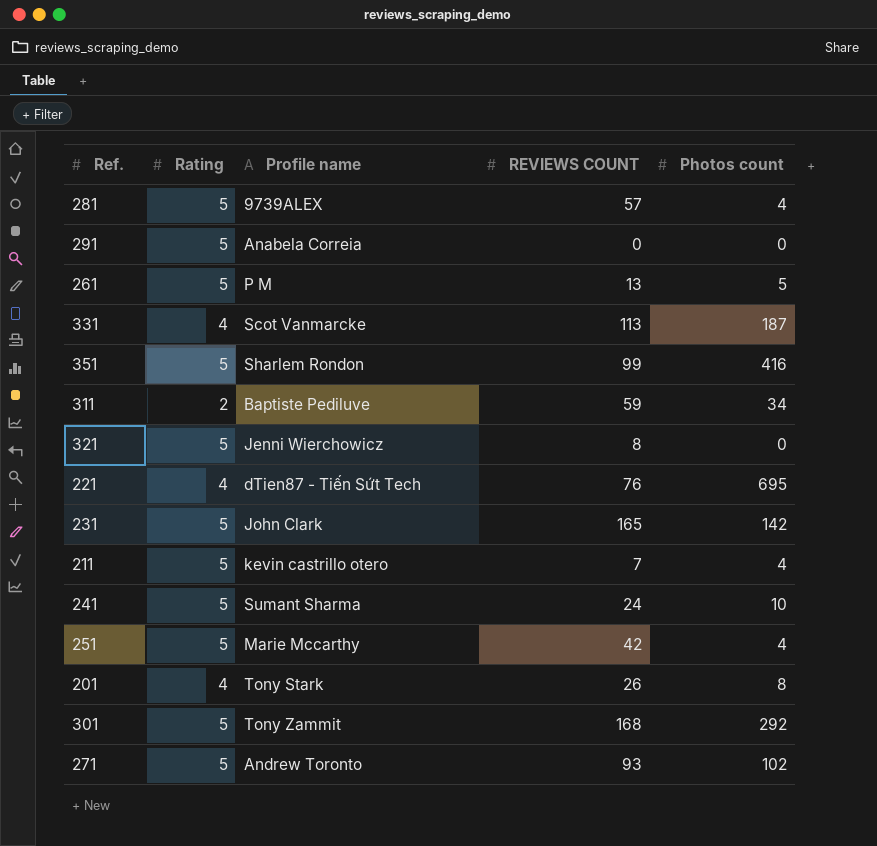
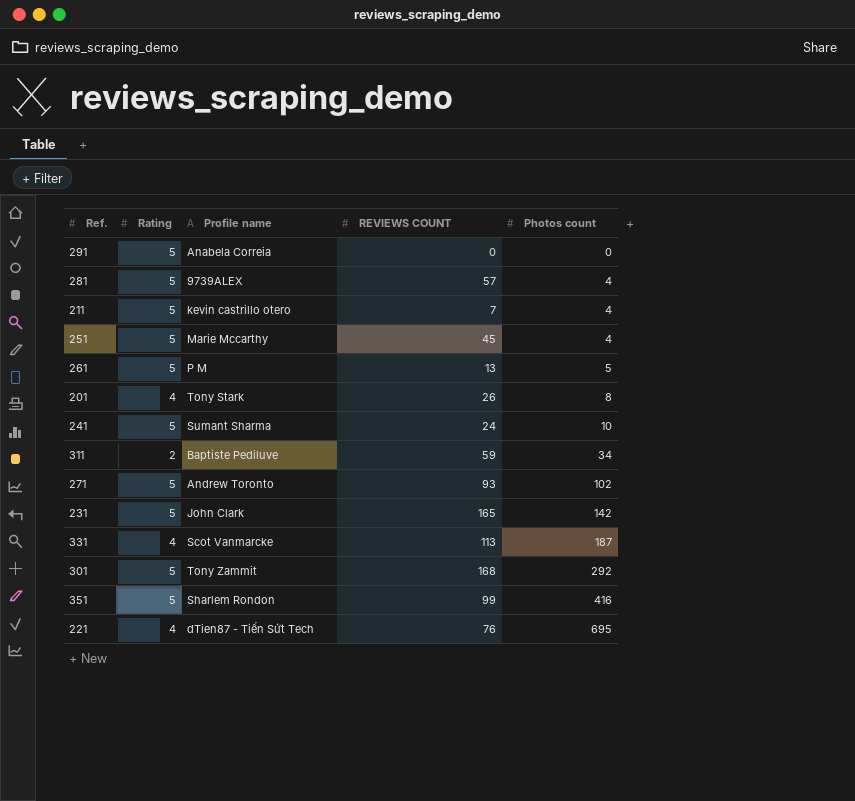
row order: none -> Photos count ascending
row 321: 5 | Jenni Wierchowicz | 8 | 0 -> none
251 | REVIEWS COUNT: 42 -> 45

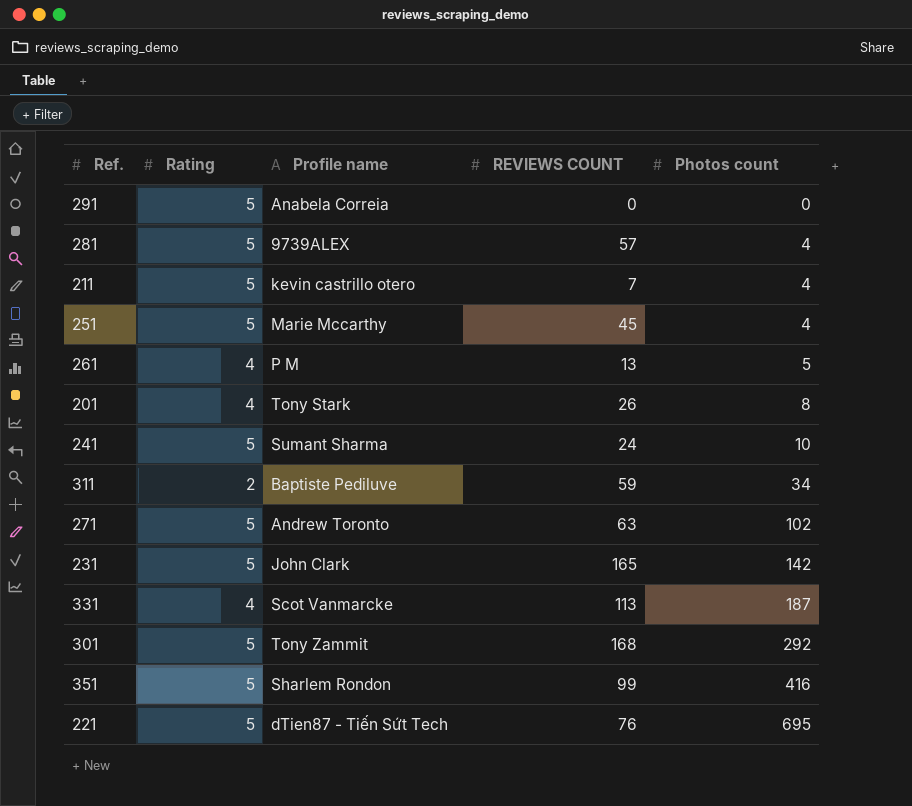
261 | Rating: 5 -> 4
271 | REVIEWS COUNT: 93 -> 63
221 | Rating: 4 -> 5

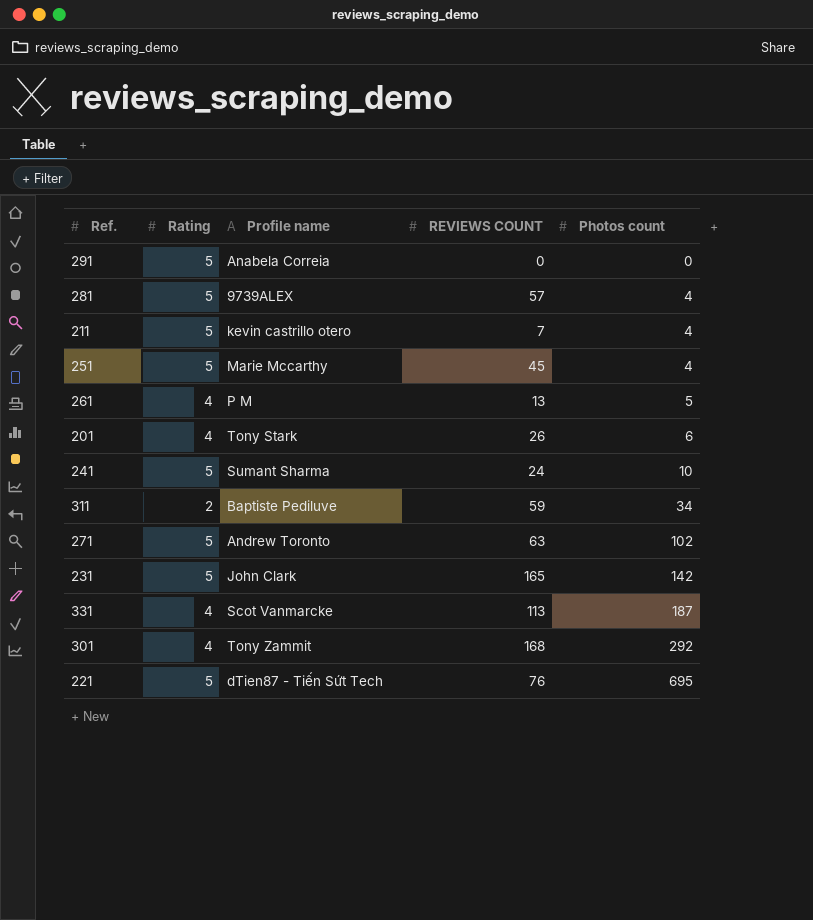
row 351: 5 | Sharlem Rondon | 99 | 416 -> none
201 | Photos count: 8 -> 6
301 | Rating: 5 -> 4

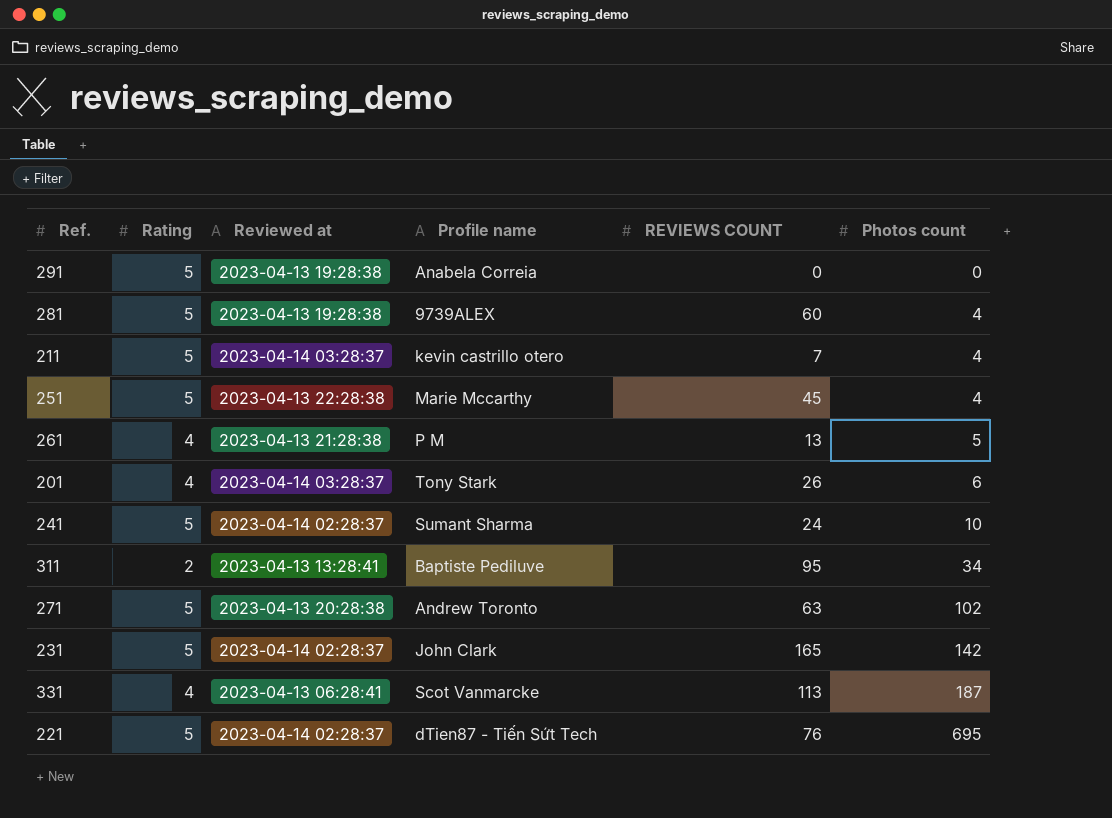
column Reviewed at | position: none -> 3
row 301: 4 | Tony Zammit | 168 | 292 -> none
281 | REVIEWS COUNT: 57 -> 60
311 | REVIEWS COUNT: 59 -> 95

